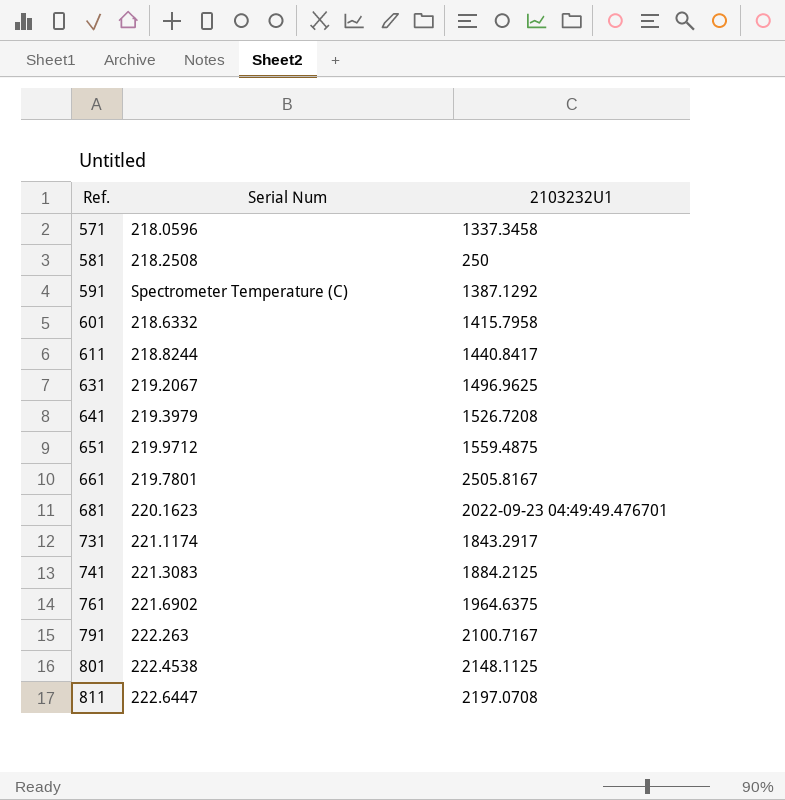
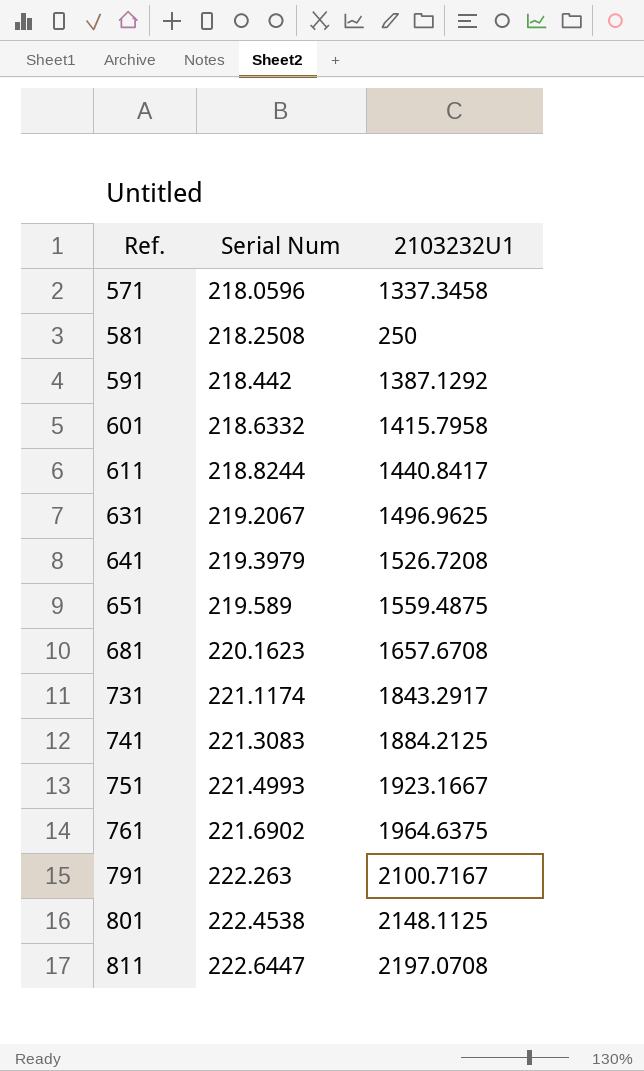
row 661: 219.7801 | 2505.8167 -> none
591 | Serial Num: Spectrometer Temperature (C) -> 218.442
651 | Serial Num: 219.9712 -> 219.589
681 | 2103232U1: 2022-09-23 04:49:49.476701 -> 1657.6708
row 751: none -> 221.4993 | 1923.1667

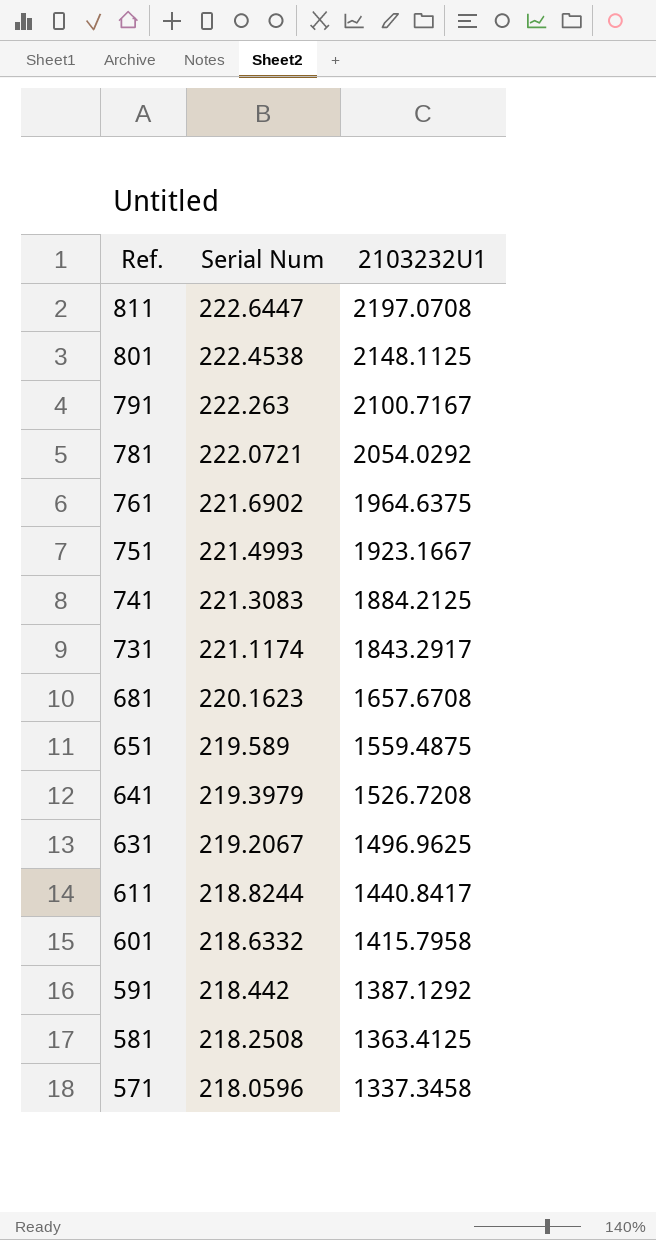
row order: Ref. ascending -> Ref. descending
row 781: none -> 222.0721 | 2054.0292
581 | 2103232U1: 250 -> 1363.4125

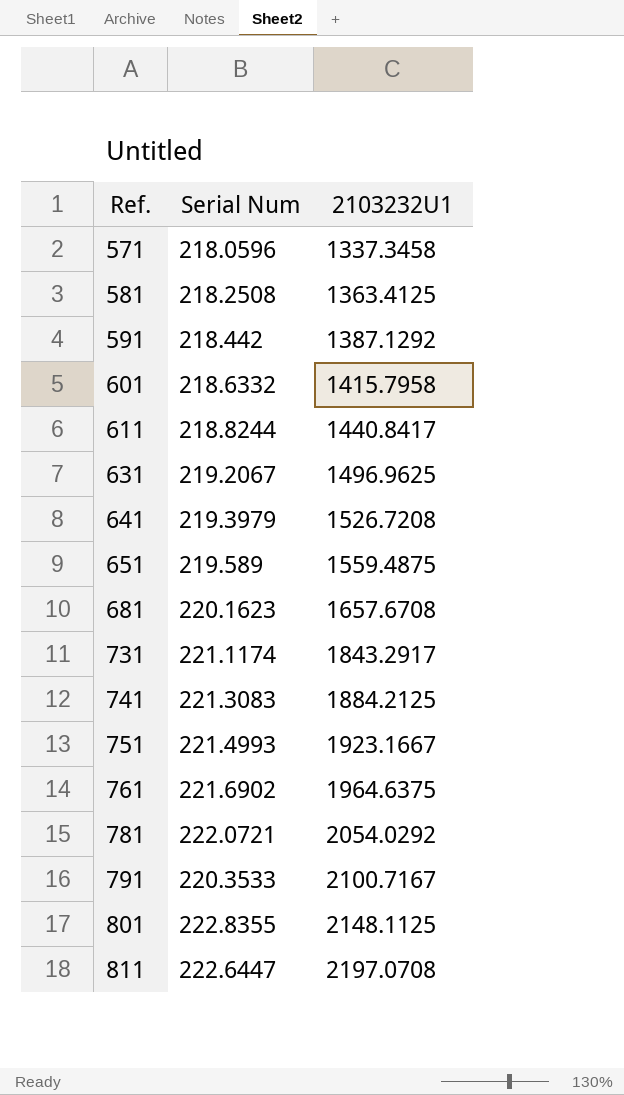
row order: Ref. descending -> Ref. ascending
791 | Serial Num: 222.263 -> 220.3533
801 | Serial Num: 222.4538 -> 222.8355

